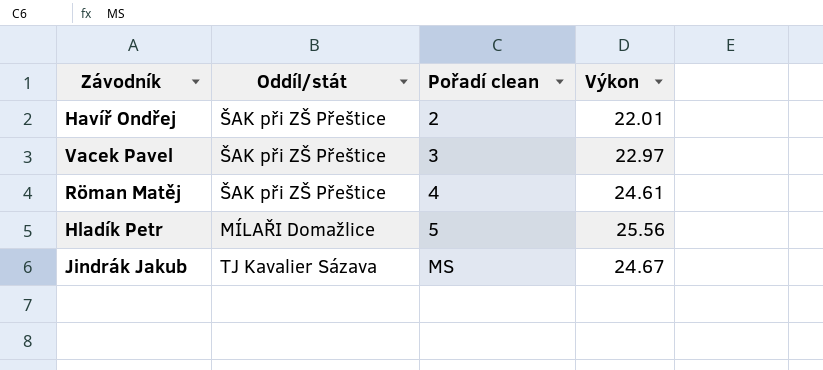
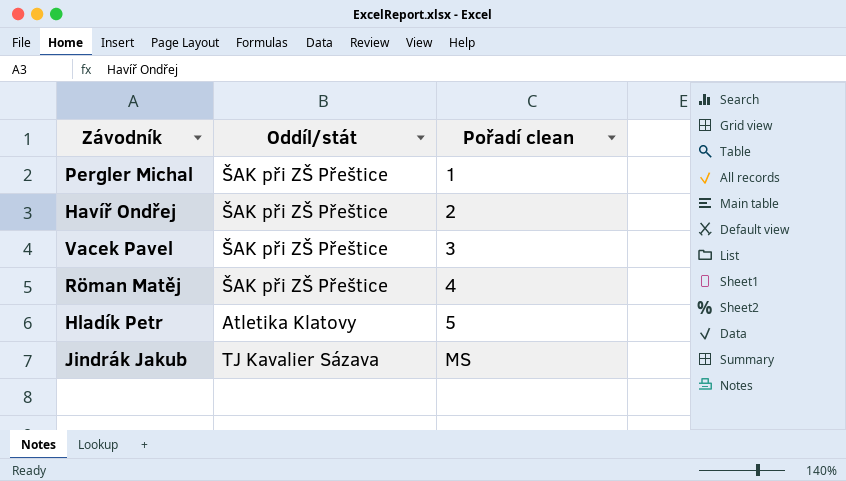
column Výkon | position: 4 -> none
row Pergler Michal: none -> ŠAK při ZŠ Přeštice | 1
Hladík Petr | Oddíl/stát: MÍLAŘI Domažlice -> Atletika Klatovy

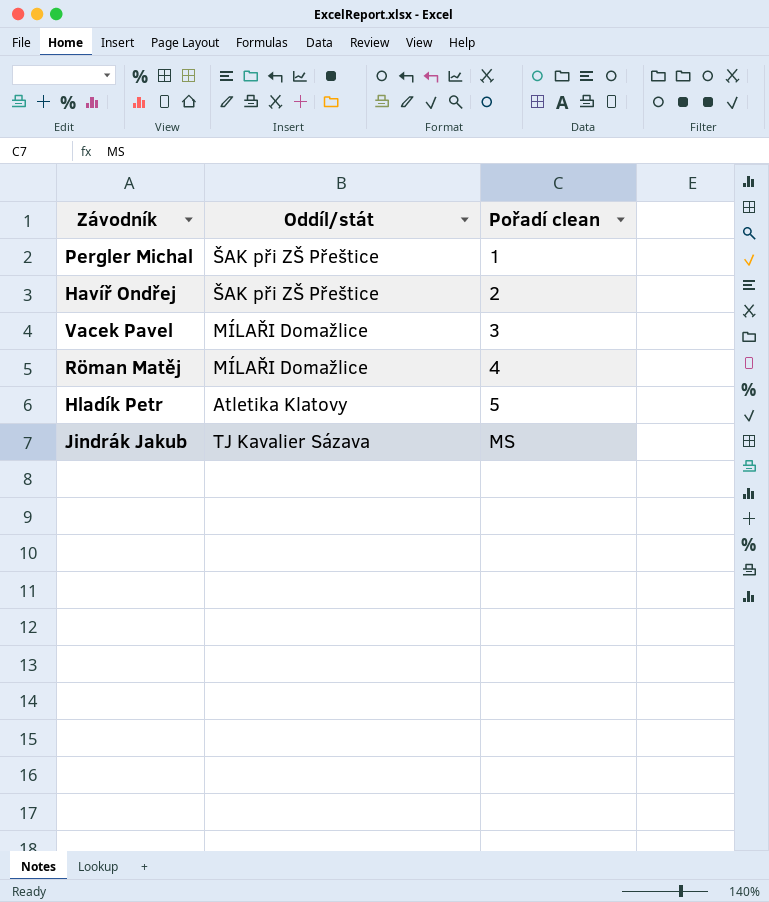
Vacek Pavel | Oddíl/stát: ŠAK při ZŠ Přeštice -> MÍLAŘI Domažlice
Röman Matěj | Oddíl/stát: ŠAK při ZŠ Přeštice -> MÍLAŘI Domažlice

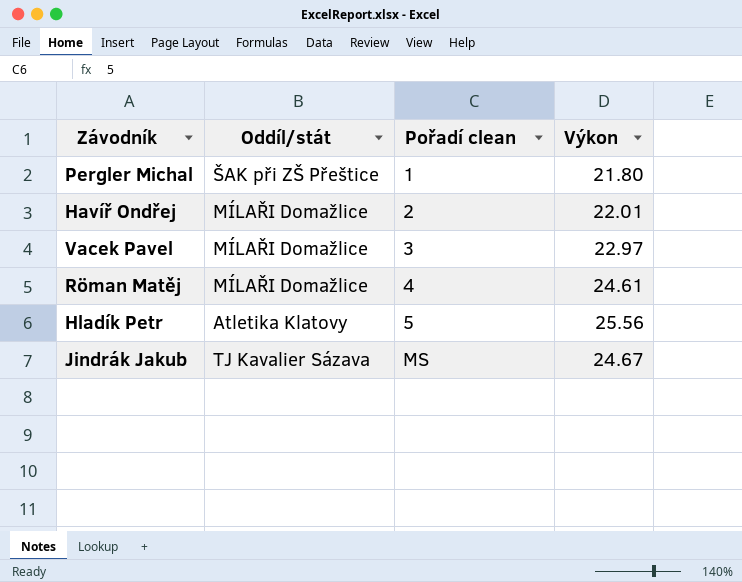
column Výkon | position: none -> 4
Havíř Ondřej | Oddíl/stát: ŠAK při ZŠ Přeštice -> MÍLAŘI Domažlice

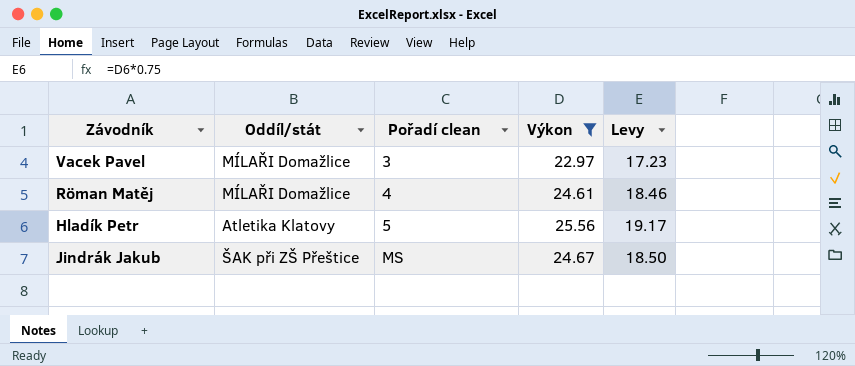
filter: none -> Výkon >= 22.97
column Levy | formula: none -> [Výkon] * 0.75
Jindrák Jakub | Oddíl/stát: TJ Kavalier Sázava -> ŠAK při ZŠ Přeštice

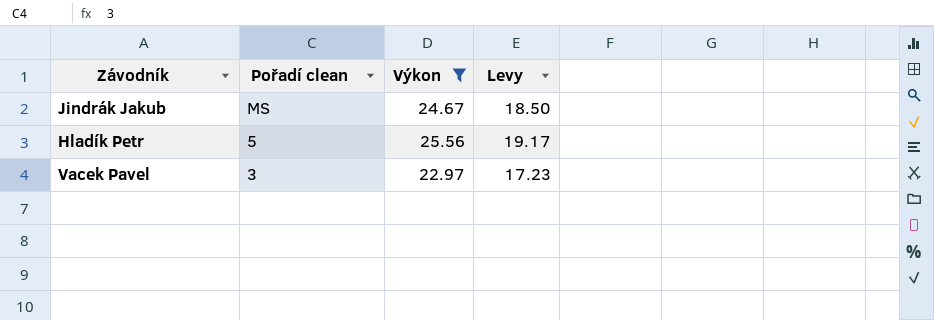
row order: Pořadí clean ascending -> Pořadí clean descending
column Oddíl/stát | position: 2 -> none
row Röman Matěj: MÍLAŘI Domažlice | 4 | 24.61 | 18.46 -> none

